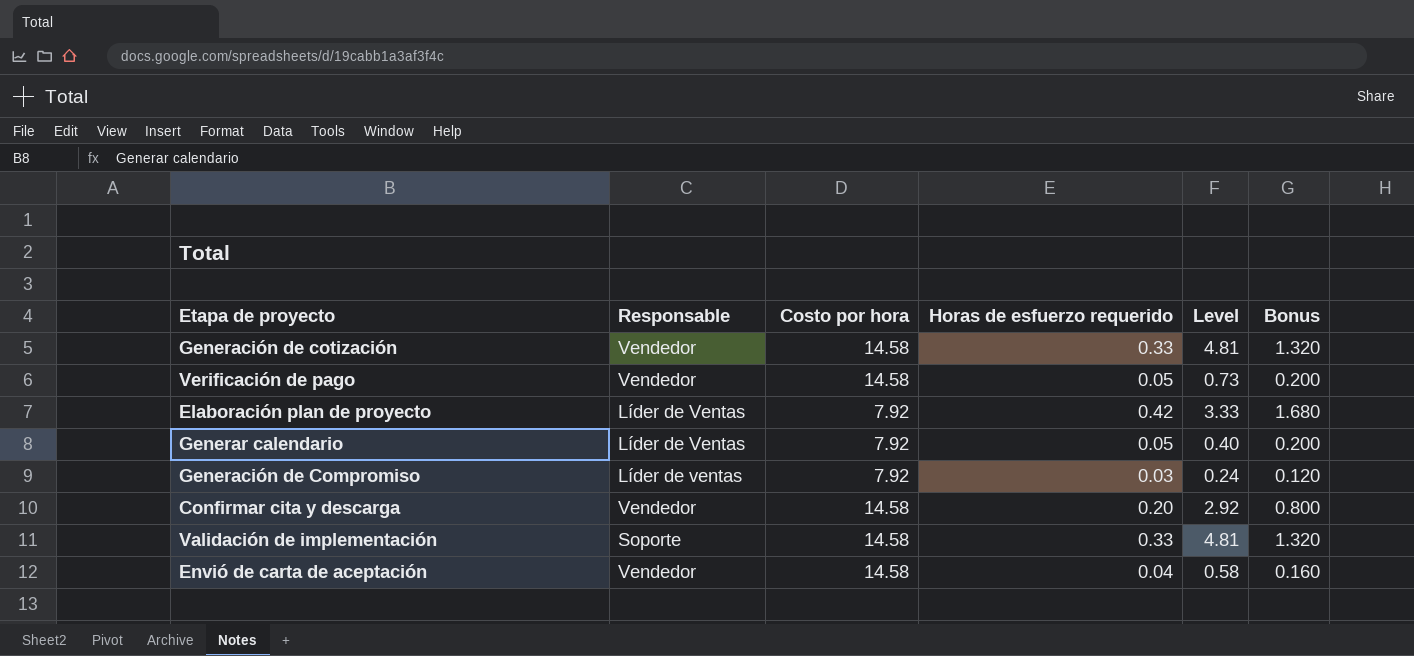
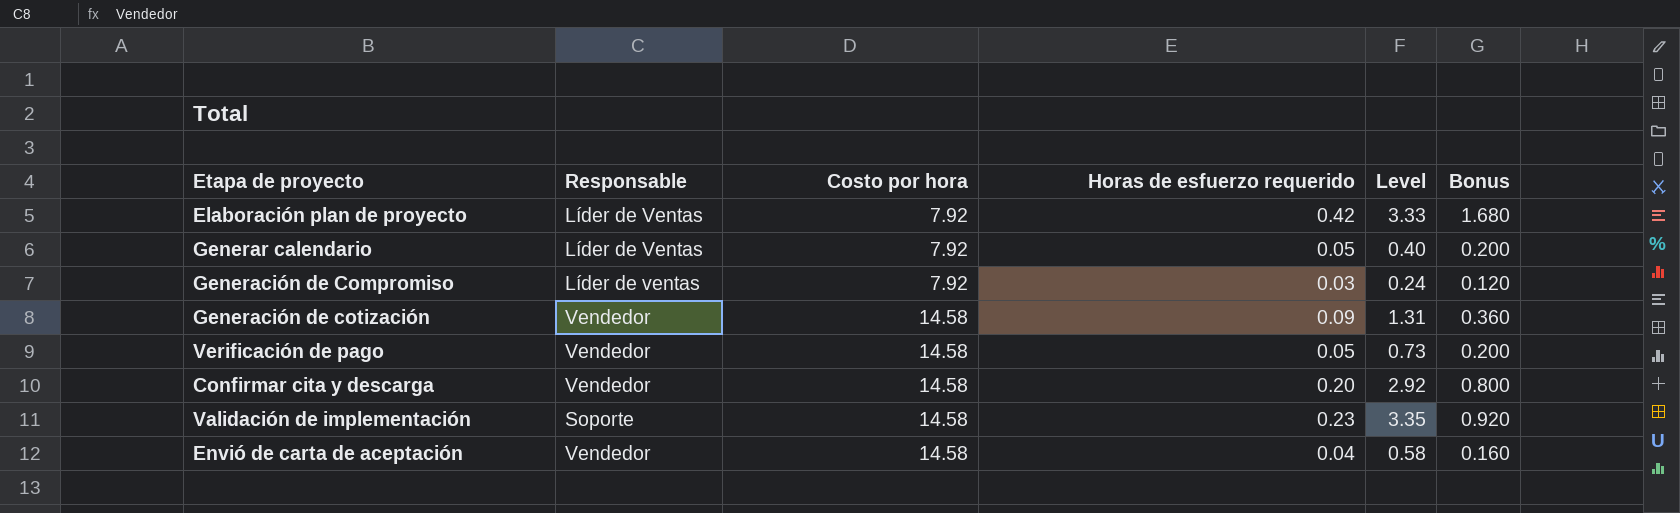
row order: none -> Costo por hora ascending
Generación de cotización | Horas de esfuerzo requerido: 0.33 -> 0.09
Generación de cotización | Level: 4.81 -> 1.31
Generación de cotización | Bonus: 1.320 -> 0.360
Validación de implementación | Horas de esfuerzo requerido: 0.33 -> 0.23
Validación de implementación | Level: 4.81 -> 3.35
Validación de implementación | Bonus: 1.320 -> 0.920

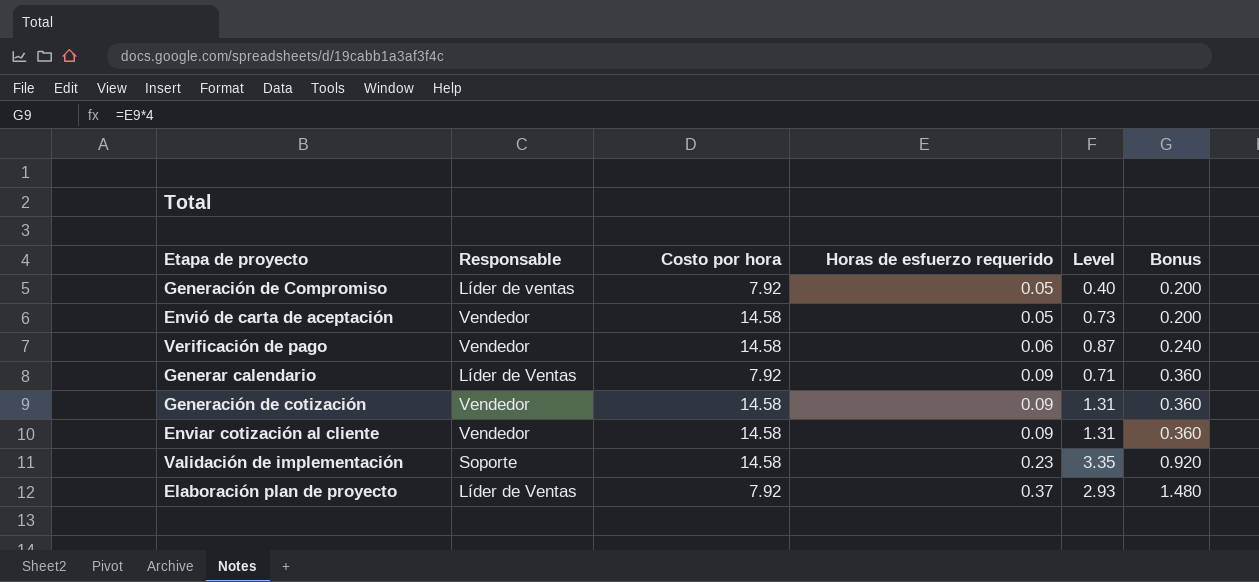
row order: Costo por hora ascending -> Horas de esfuerzo requerido ascending
row Confirmar cita y descarga: Vendedor | 14.58 | 0.20 | 2.92 | 0.800 -> none
Generación de Compromiso | Horas de esfuerzo requerido: 0.03 -> 0.05
Generación de Compromiso | Level: 0.24 -> 0.40
Generación de Compromiso | Bonus: 0.120 -> 0.200
Envió de carta de aceptación | Horas de esfuerzo requerido: 0.04 -> 0.05
Envió de carta de aceptación | Level: 0.58 -> 0.73
Envió de carta de aceptación | Bonus: 0.160 -> 0.200
Verificación de pago | Horas de esfuerzo requerido: 0.05 -> 0.06
Verificación de pago | Level: 0.73 -> 0.87
Verificación de pago | Bonus: 0.200 -> 0.240
Generar calendario | Horas de esfuerzo requerido: 0.05 -> 0.09
Generar calendario | Level: 0.40 -> 0.71
Generar calendario | Bonus: 0.200 -> 0.360
row Enviar cotización al cliente: none -> Vendedor | 14.58 | 0.09 | 1.31 | 0.360
Elaboración plan de proyecto | Horas de esfuerzo requerido: 0.42 -> 0.37
Elaboración plan de proyecto | Level: 3.33 -> 2.93
Elaboración plan de proyecto | Bonus: 1.680 -> 1.480

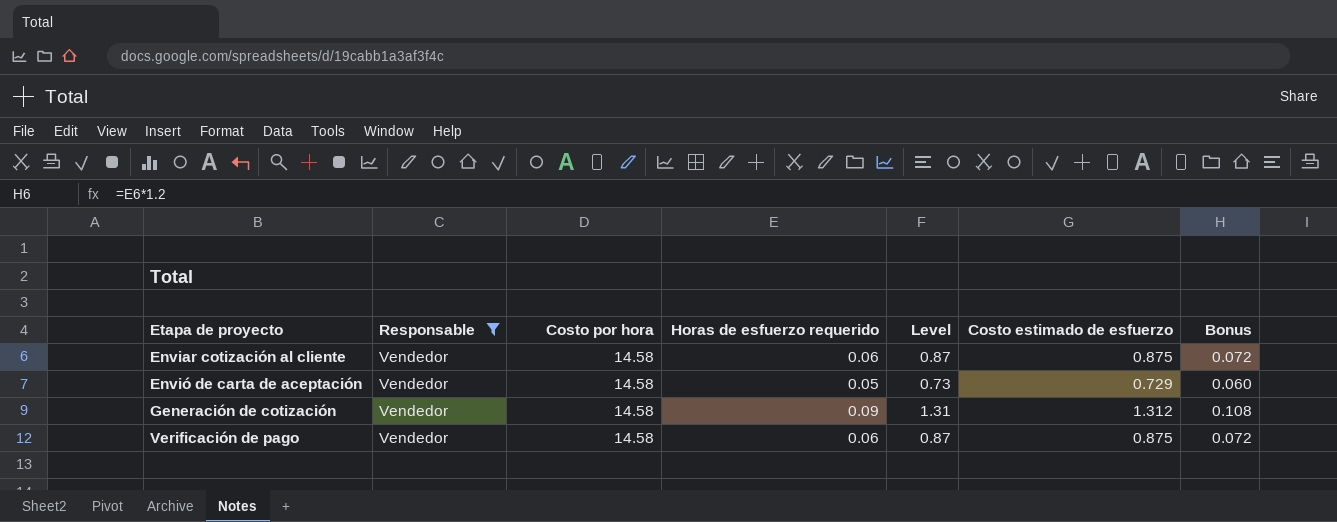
filter: none -> Responsable = Vendedor
row order: Horas de esfuerzo requerido ascending -> Etapa de proyecto ascending
column Costo estimado de esfuerzo | formula: none -> [Costo por hora] * [Horas de esfuerzo requerido]
column Bonus | formula: [Horas de esfuerzo requerido] * 4 -> [Horas de esfuerzo requerido] * 1.2
Enviar cotización al cliente | Horas de esfuerzo requerido: 0.09 -> 0.06
Enviar cotización al cliente | Level: 1.31 -> 0.87

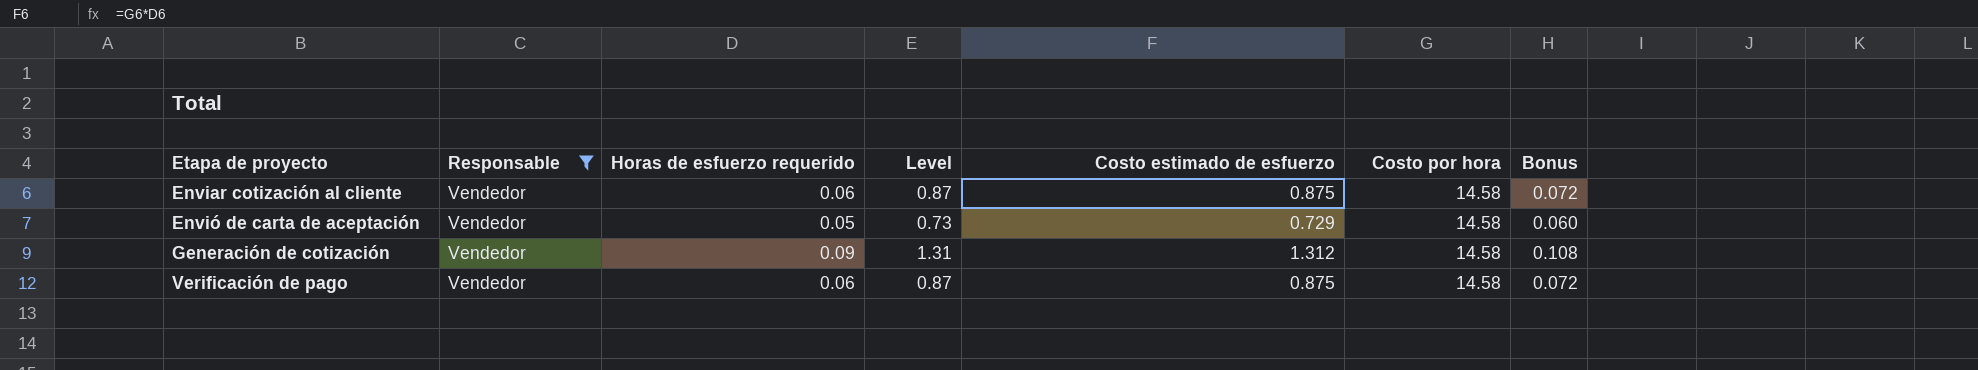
column Costo por hora | position: 3 -> 6

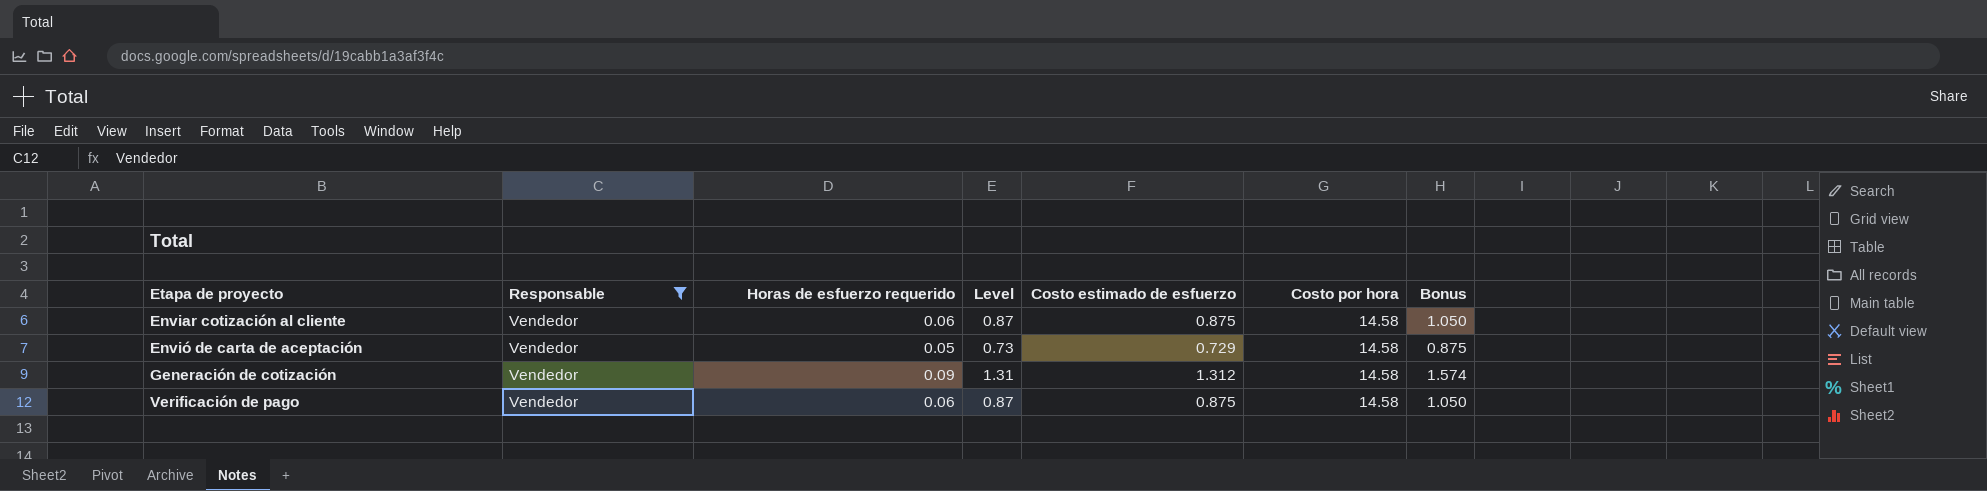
column Bonus | formula: [Horas de esfuerzo requerido] * 1.2 -> [Costo estimado de esfuerzo] * 1.2

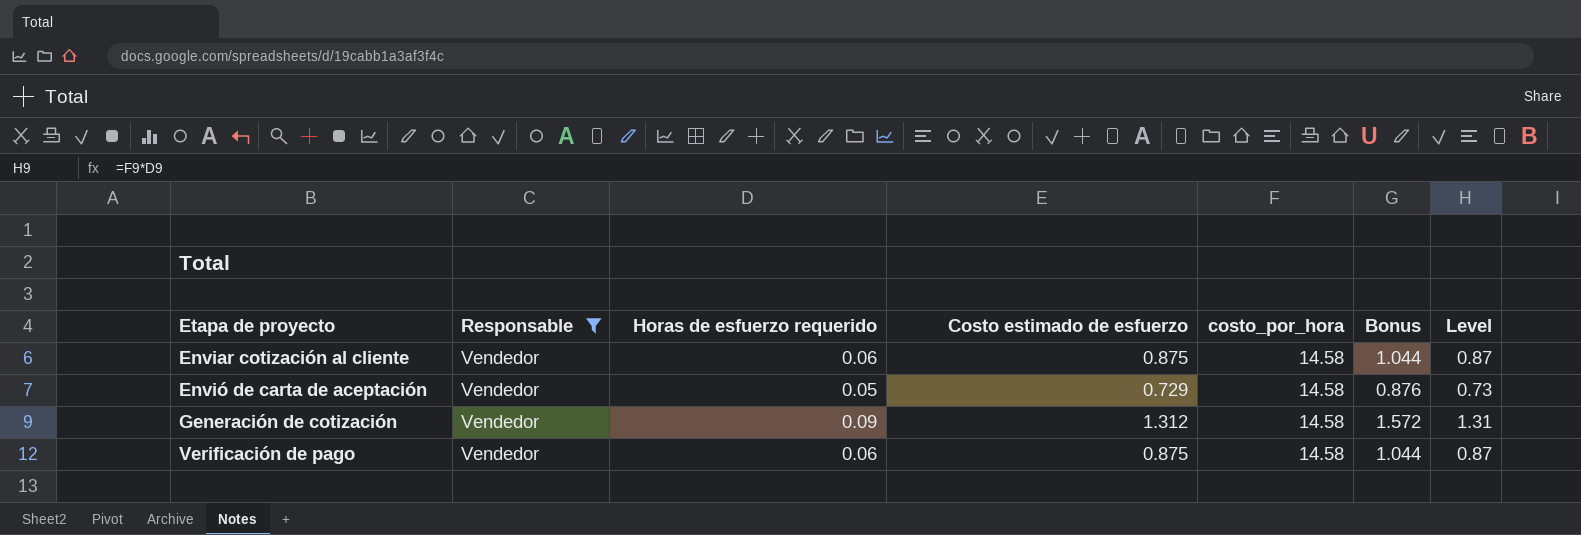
column name: Costo por hora -> costo_por_hora
column Bonus | formula: [Costo estimado de esfuerzo] * 1.2 -> [Level] * 1.2
column Level | position: 4 -> 7

